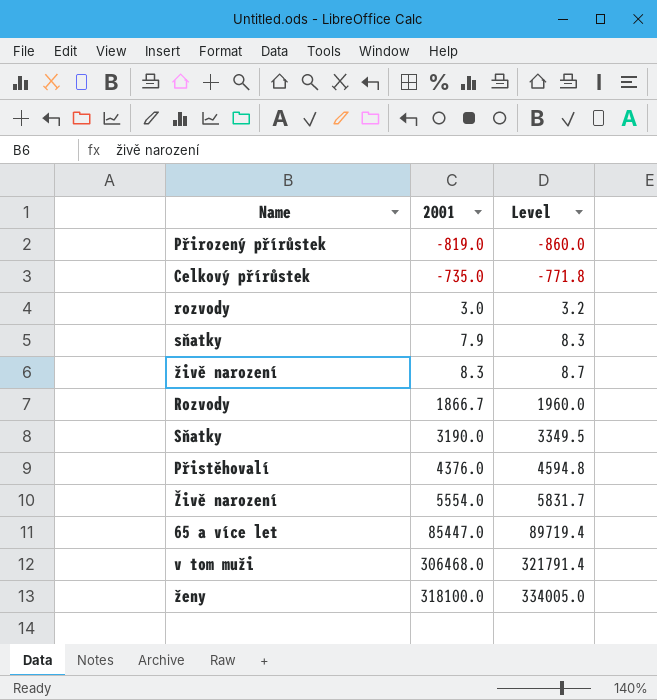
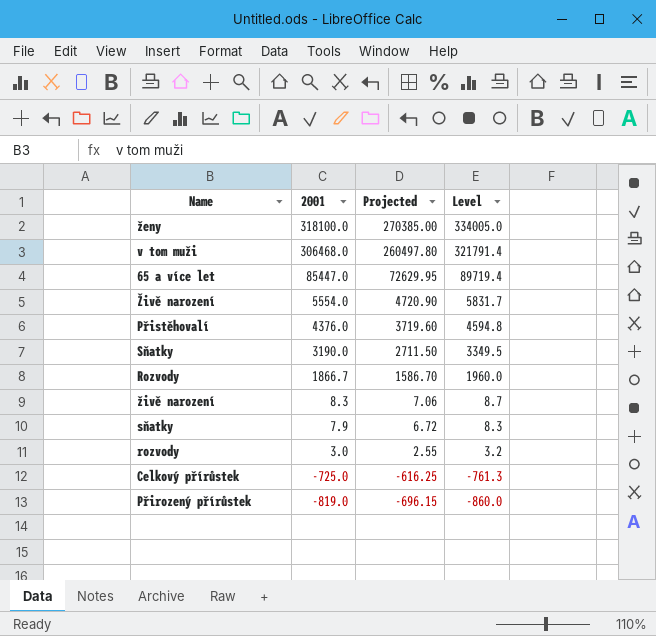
row order: 2001 ascending -> 2001 descending
column Projected | formula: none -> [2001] * 0.85
Celkový přírůstek | 2001: -735.0 -> -725.0
Celkový přírůstek | Level: -771.8 -> -761.3

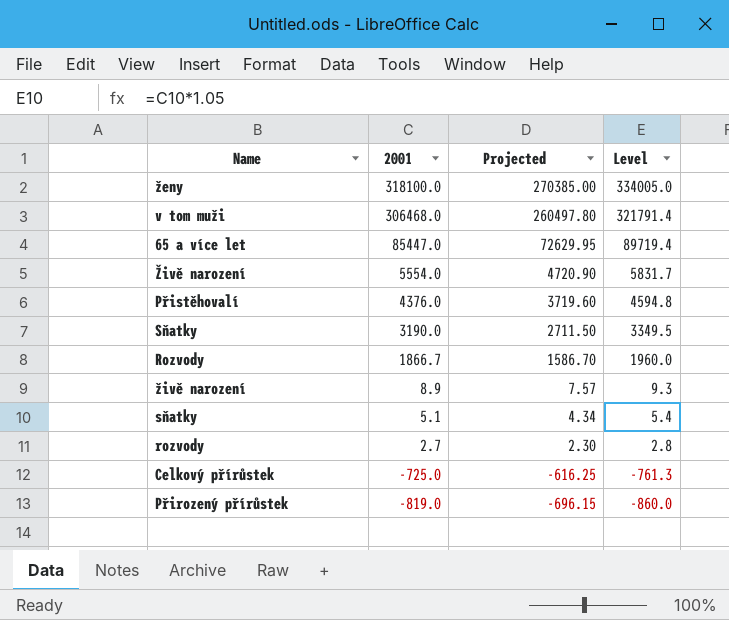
živě narození | 2001: 8.3 -> 8.9
živě narození | Projected: 7.06 -> 7.57
živě narození | Level: 8.7 -> 9.3
sňatky | 2001: 7.9 -> 5.1
sňatky | Projected: 6.72 -> 4.34
sňatky | Level: 8.3 -> 5.4
rozvody | 2001: 3.0 -> 2.7
rozvody | Projected: 2.55 -> 2.30
rozvody | Level: 3.2 -> 2.8

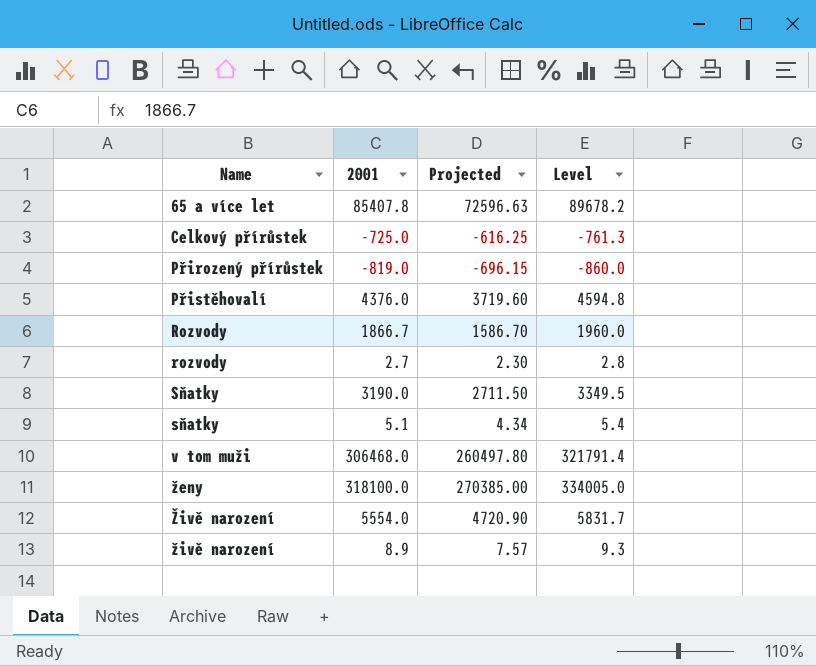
row order: 2001 descending -> Name ascending
65 a více let | 2001: 85447.0 -> 85407.8
65 a více let | Projected: 72629.95 -> 72596.63
65 a více let | Level: 89719.4 -> 89678.2

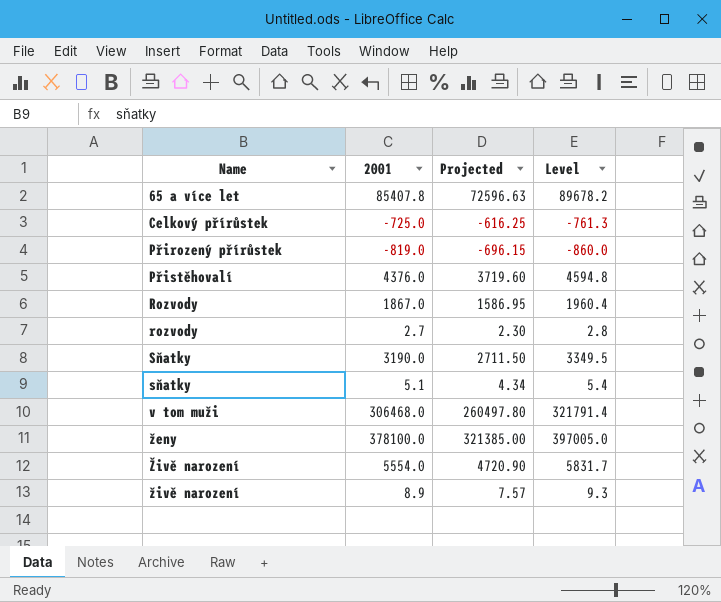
Rozvody | 2001: 1866.7 -> 1867.0
Rozvody | Projected: 1586.70 -> 1586.95
Rozvody | Level: 1960.0 -> 1960.4
ženy | 2001: 318100.0 -> 378100.0
ženy | Projected: 270385.00 -> 321385.00
ženy | Level: 334005.0 -> 397005.0

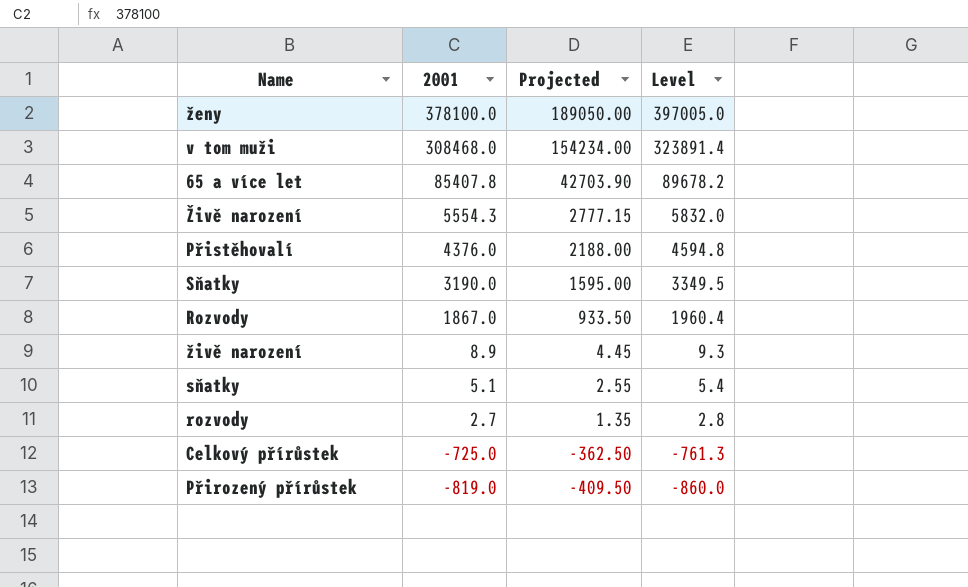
row order: Name ascending -> 2001 descending
column Projected | formula: [2001] * 0.85 -> [2001] * 0.5
v tom muži | 2001: 306468.0 -> 308468.0
v tom muži | Level: 321791.4 -> 323891.4
Živě narození | 2001: 5554.0 -> 5554.3
Živě narození | Level: 5831.7 -> 5832.0

